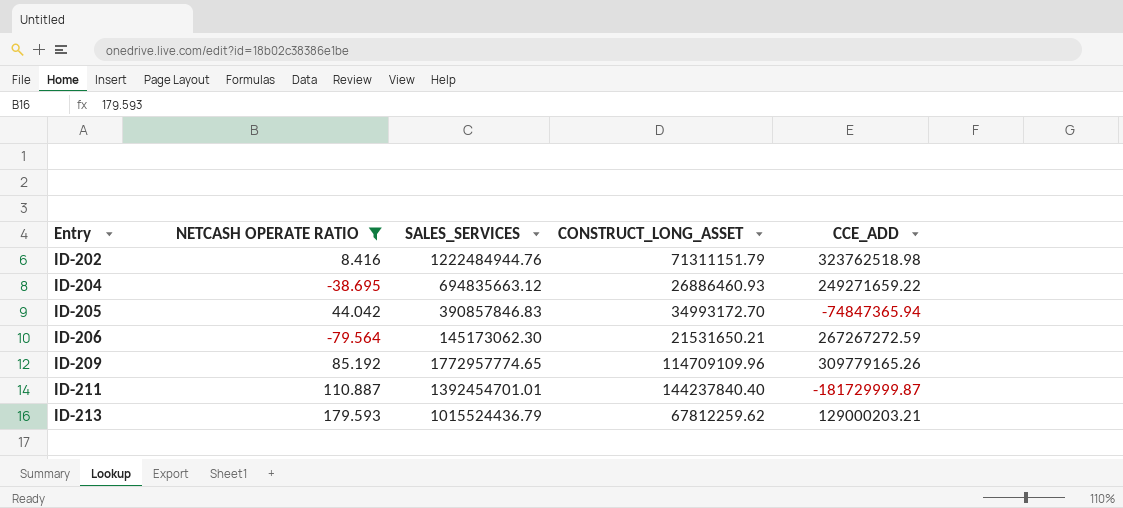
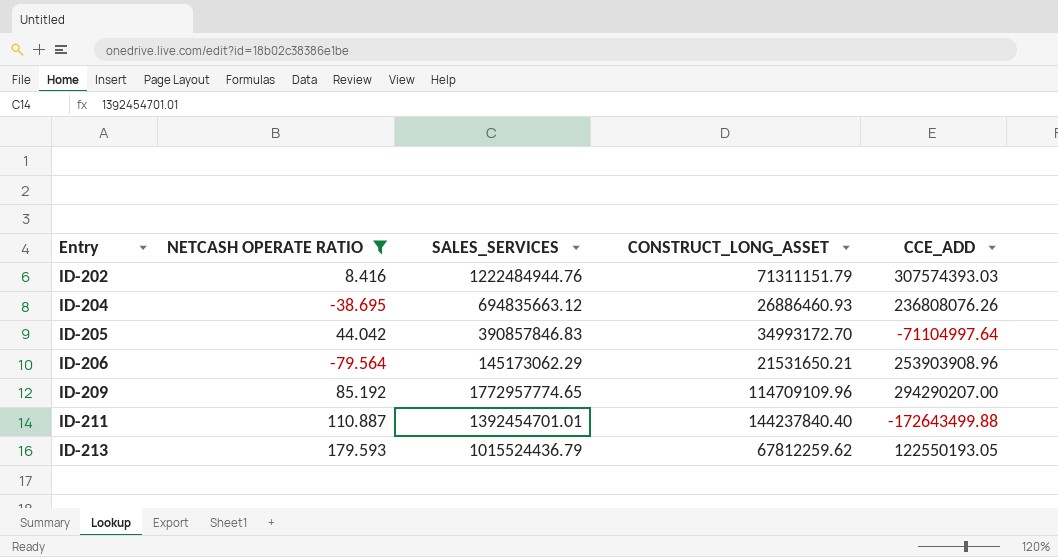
ID-202 | CCE_ADD: 323762518.98 -> 307574393.03
ID-204 | CCE_ADD: 249271659.22 -> 236808076.26
ID-205 | CCE_ADD: -74847365.94 -> -71104997.64
ID-206 | SALES_SERVICES: 145173062.30 -> 145173062.29
ID-206 | CCE_ADD: 267267272.59 -> 253903908.96
ID-209 | CCE_ADD: 309779165.26 -> 294290207.00
ID-211 | CCE_ADD: -181729999.87 -> -172643499.88
ID-213 | CCE_ADD: 129000203.21 -> 122550193.05

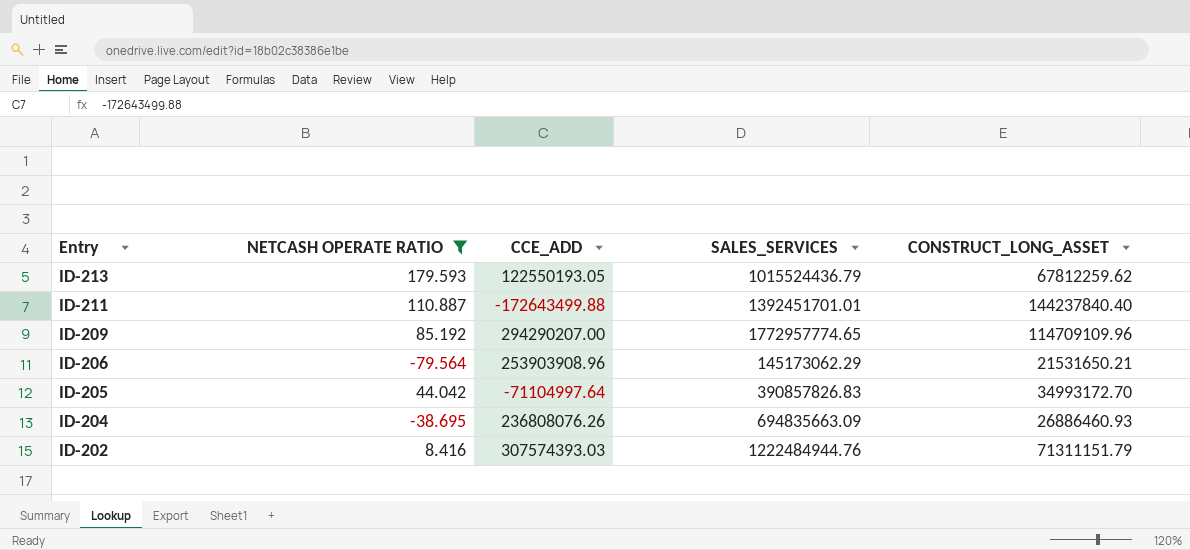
row order: Entry ascending -> Entry descending
column CCE_ADD | position: 5 -> 3
ID-211 | SALES_SERVICES: 1392454701.01 -> 1392451701.01
ID-205 | SALES_SERVICES: 390857846.83 -> 390857826.83
ID-204 | SALES_SERVICES: 694835663.12 -> 694835663.09

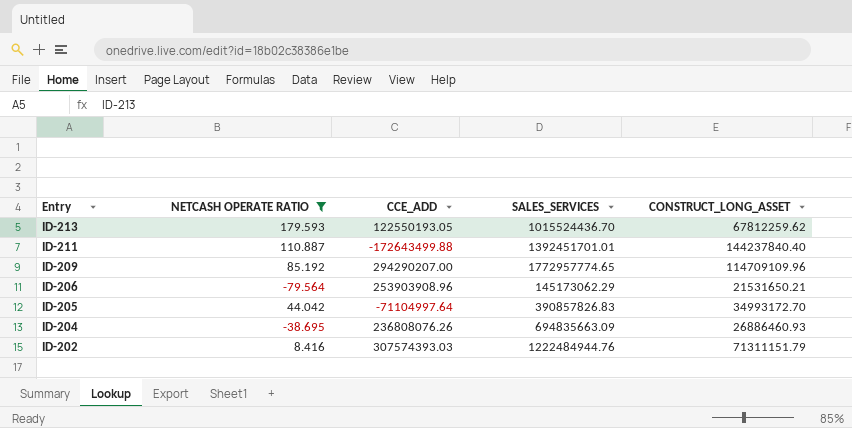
ID-213 | SALES_SERVICES: 1015524436.79 -> 1015524436.70

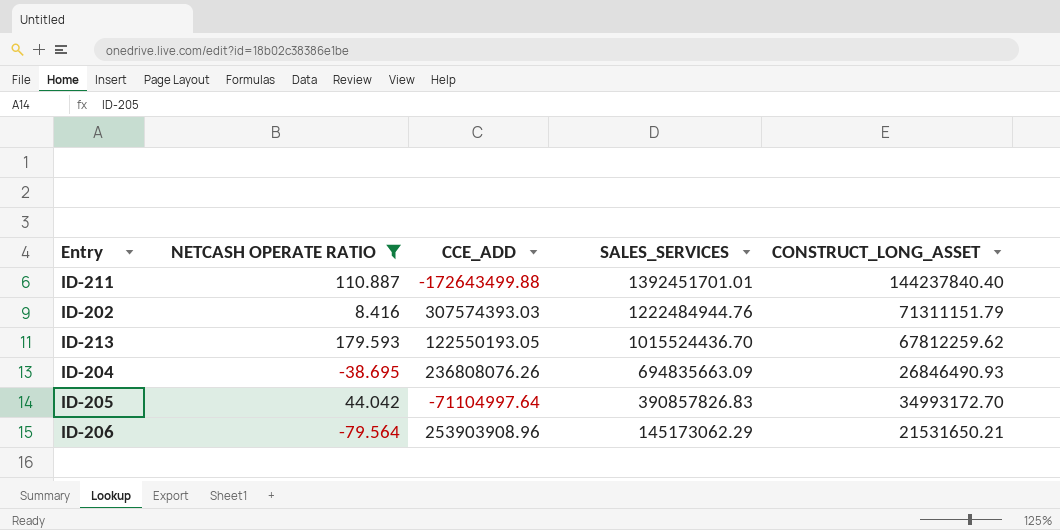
row order: Entry descending -> SALES_SERVICES descending
row ID-209: 85.192 | 294290207.00 | 1772957774.65 | 114709109.96 -> none
ID-204 | CONSTRUCT_LONG_ASSET: 26886460.93 -> 26846490.93

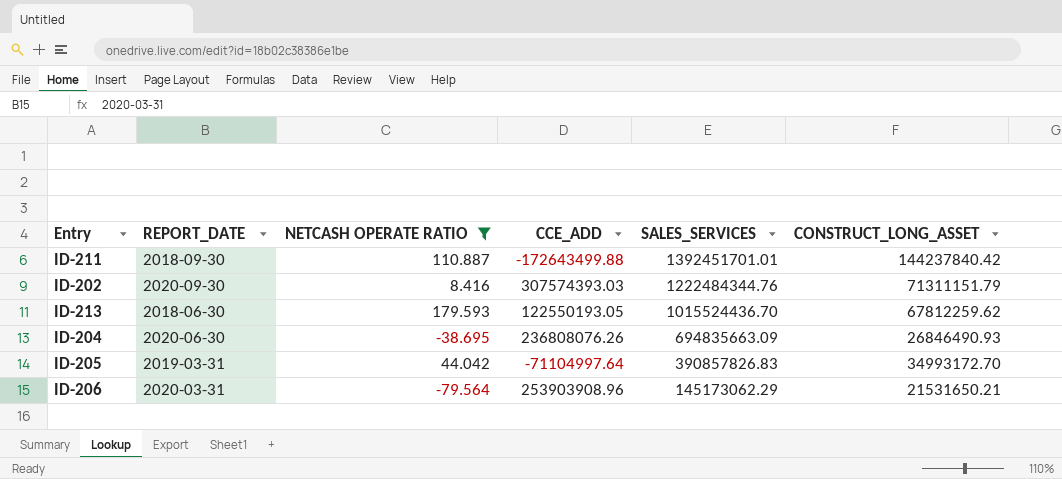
column REPORT_DATE | position: none -> 2
ID-211 | CONSTRUCT_LONG_ASSET: 144237840.40 -> 144237840.42
ID-202 | SALES_SERVICES: 1222484944.76 -> 1222484344.76

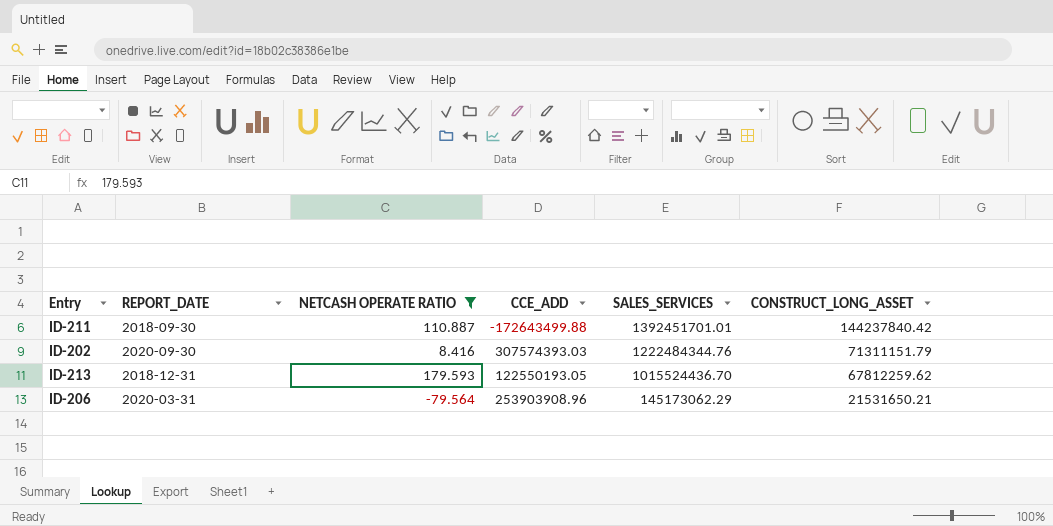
row ID-204: 2020-06-30 | -38.695 | 236808076.26 | 694835663.09 | 26846490.93 -> none
row ID-205: 2019-03-31 | 44.042 | -71104997.64 | 390857826.83 | 34993172.70 -> none
ID-213 | REPORT_DATE: 2018-06-30 -> 2018-12-31

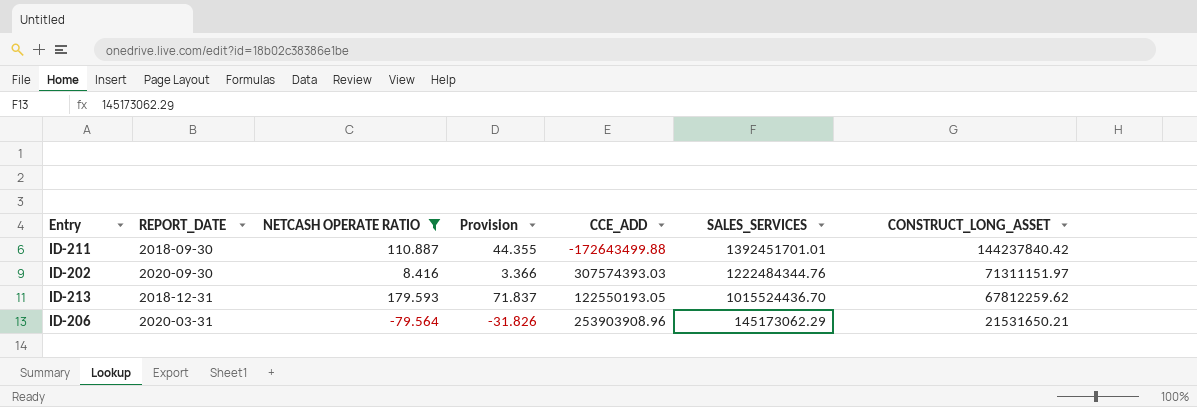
column Provision | formula: none -> [NETCASH OPERATE RATIO] * 0.4
ID-202 | CONSTRUCT_LONG_ASSET: 71311151.79 -> 71311151.97

